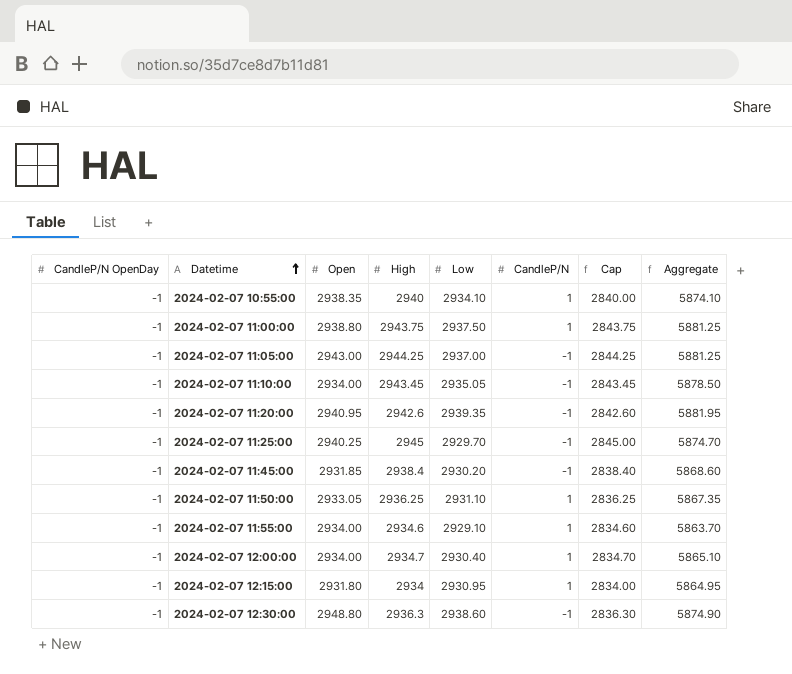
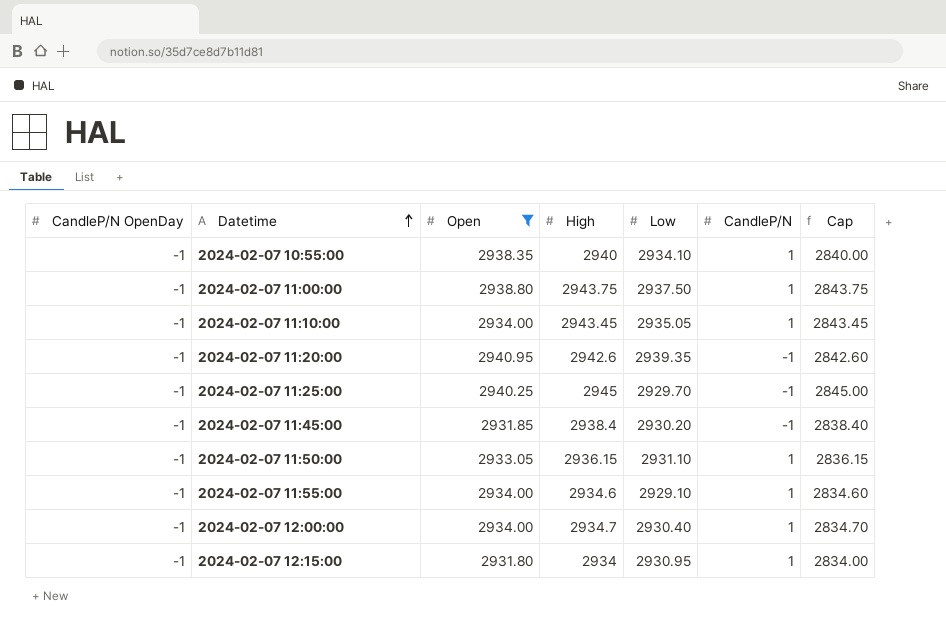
filter: none -> Open <= 2940.95
column Aggregate | formula: [High] + [Low] -> none
2024-02-07 11:10:00 | CandleP/N: -1 -> 1
2024-02-07 11:50:00 | High: 2936.25 -> 2936.15
2024-02-07 11:50:00 | Cap: 2836.25 -> 2836.15

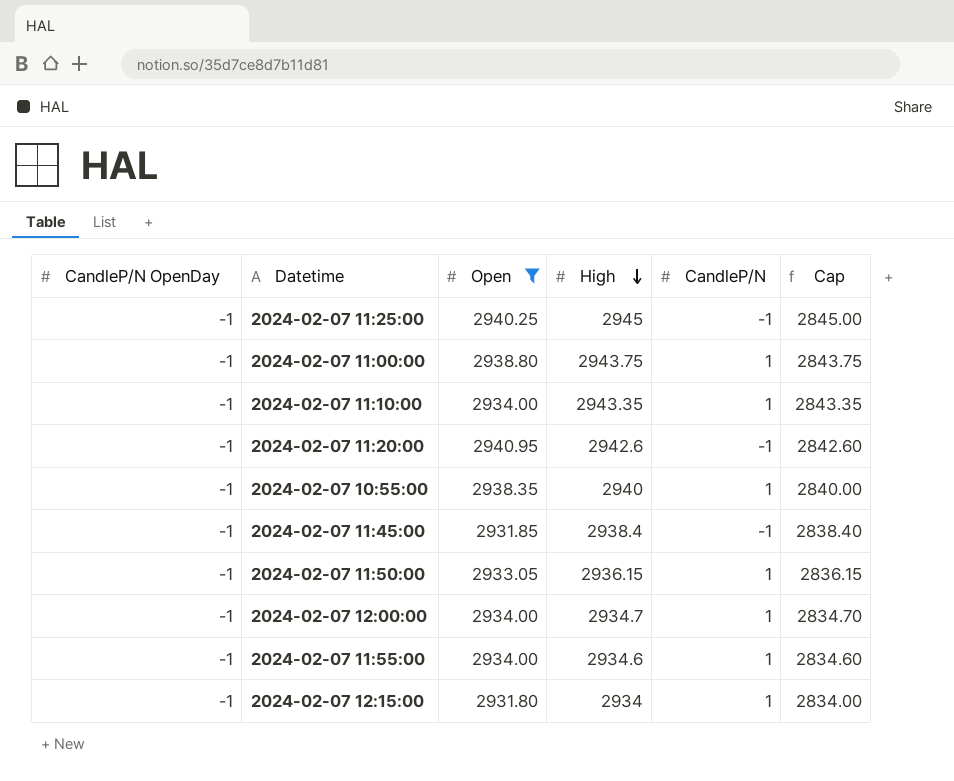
row order: Datetime ascending -> High descending
column Low | position: 5 -> none
2024-02-07 11:10:00 | High: 2943.45 -> 2943.35
2024-02-07 11:10:00 | Cap: 2843.45 -> 2843.35

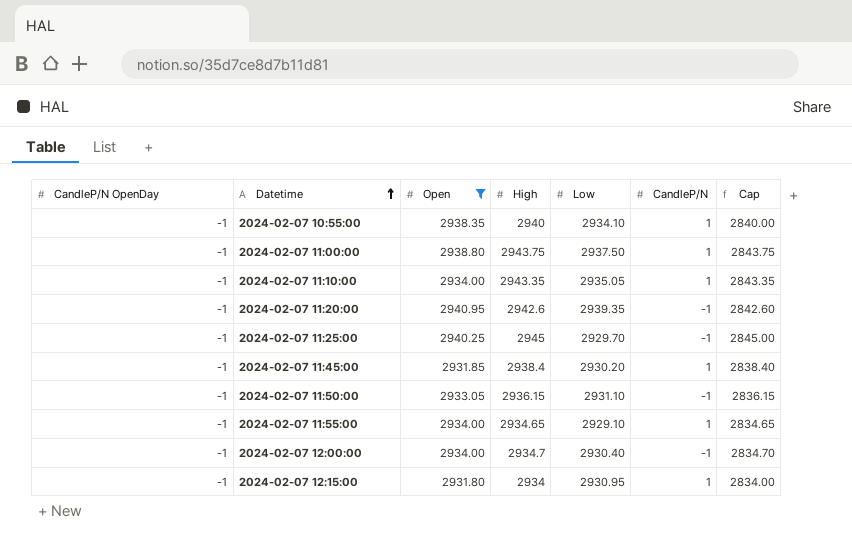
row order: High descending -> Datetime ascending
column Low | position: none -> 5
2024-02-07 11:45:00 | CandleP/N: -1 -> 1
2024-02-07 11:50:00 | CandleP/N: 1 -> -1
2024-02-07 11:55:00 | High: 2934.6 -> 2934.65
2024-02-07 11:55:00 | Cap: 2834.60 -> 2834.65
2024-02-07 12:00:00 | CandleP/N: 1 -> -1

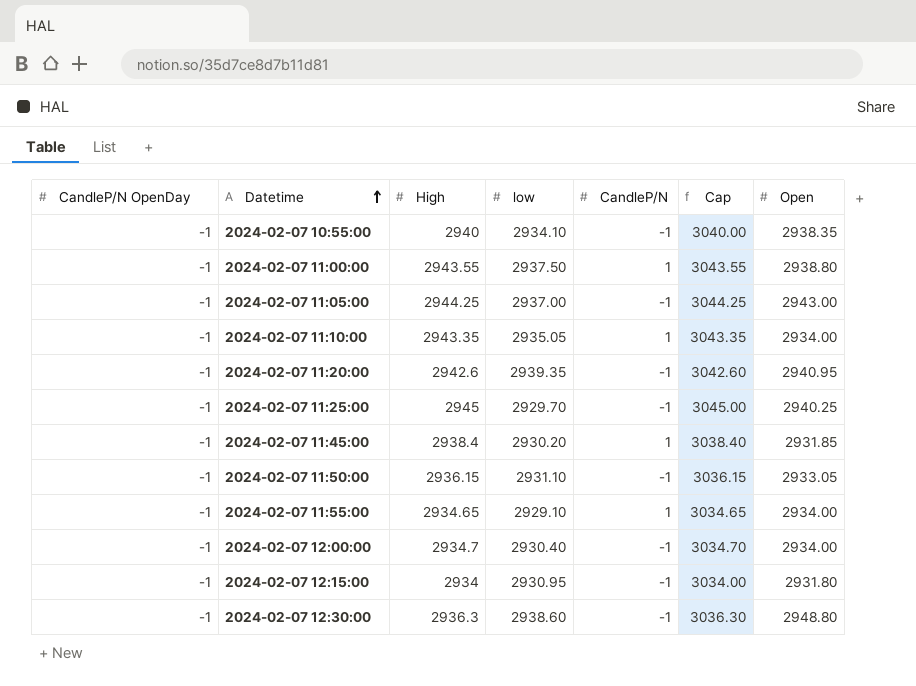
filter: Open <= 2940.95 -> none
column name: Low -> low
column Cap | formula: [High] - 100 -> [High] + 100
column Open | position: 3 -> 7
2024-02-07 10:55:00 | CandleP/N: 1 -> -1
2024-02-07 11:00:00 | High: 2943.75 -> 2943.55
2024-02-07 12:15:00 | CandleP/N: 1 -> -1

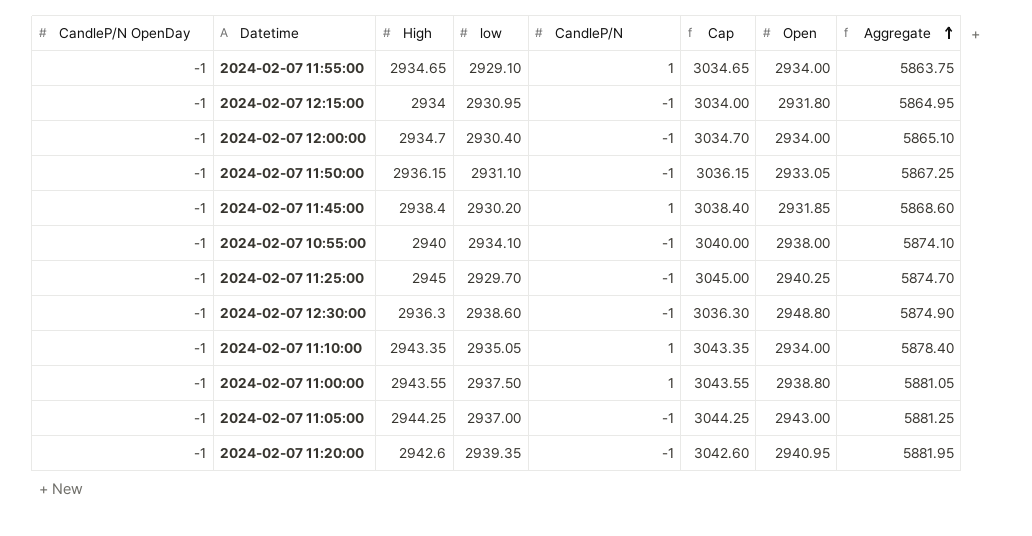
row order: Datetime ascending -> Aggregate ascending
column Aggregate | formula: none -> [High] + [low]
2024-02-07 10:55:00 | Open: 2938.35 -> 2938.00

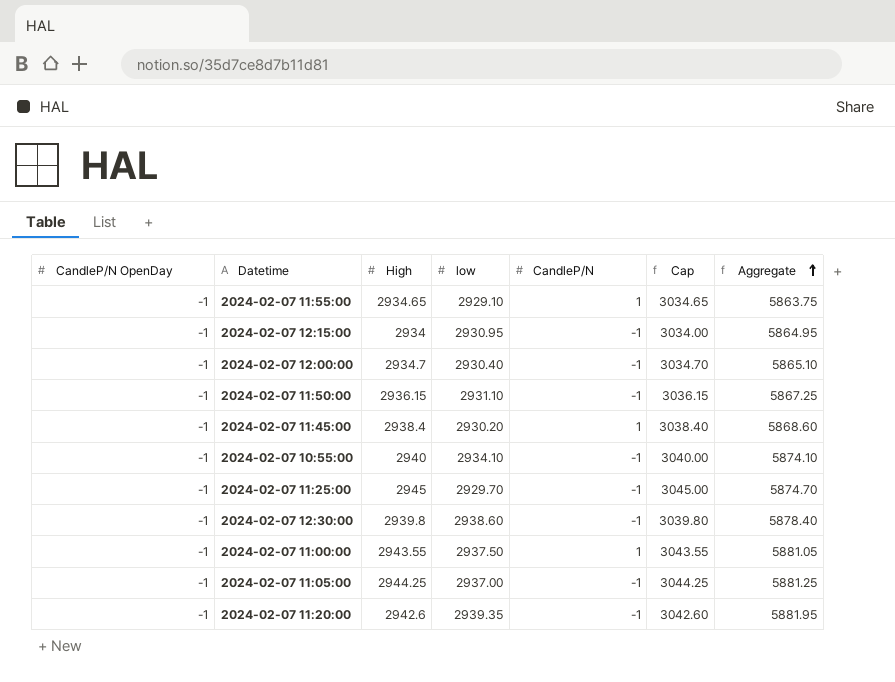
column Open | position: 7 -> none
row 2024-02-07 11:10:00: -1 | 2943.35 | 2935.05 | 1 | 3043.35 | 2934.00 | 5878.40 -> none
2024-02-07 12:30:00 | High: 2936.3 -> 2939.8
2024-02-07 12:30:00 | Cap: 3036.30 -> 3039.80
2024-02-07 12:30:00 | Aggregate: 5874.90 -> 5878.40

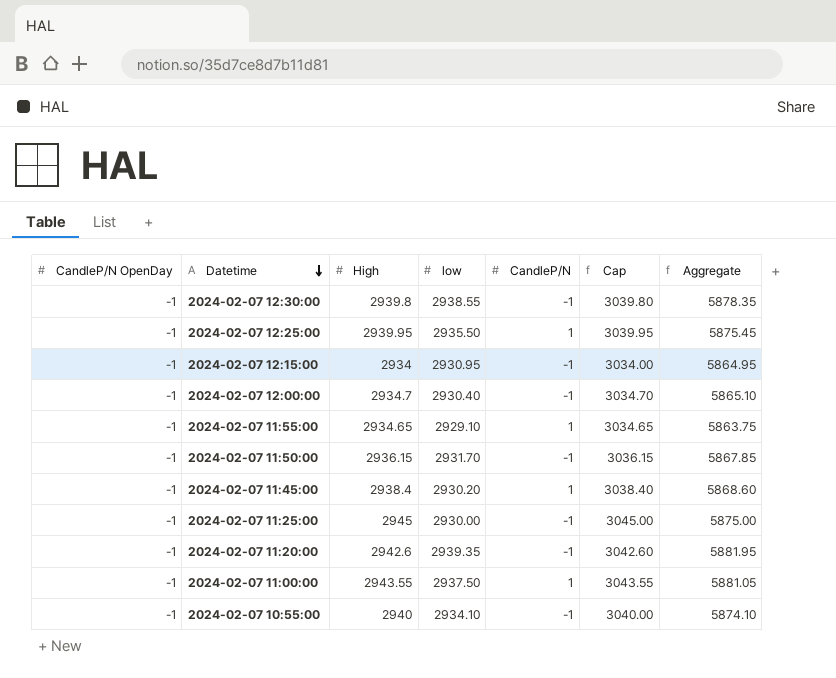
row order: Aggregate ascending -> Datetime descending
row 2024-02-07 11:05:00: -1 | 2944.25 | 2937.00 | -1 | 3044.25 | 5881.25 -> none
2024-02-07 12:30:00 | low: 2938.60 -> 2938.55
2024-02-07 12:30:00 | Aggregate: 5878.40 -> 5878.35
row 2024-02-07 12:25:00: none -> -1 | 2939.95 | 2935.50 | 1 | 3039.95 | 5875.45
2024-02-07 11:50:00 | low: 2931.10 -> 2931.70
2024-02-07 11:50:00 | Aggregate: 5867.25 -> 5867.85
2024-02-07 11:25:00 | low: 2929.70 -> 2930.00
2024-02-07 11:25:00 | Aggregate: 5874.70 -> 5875.00

